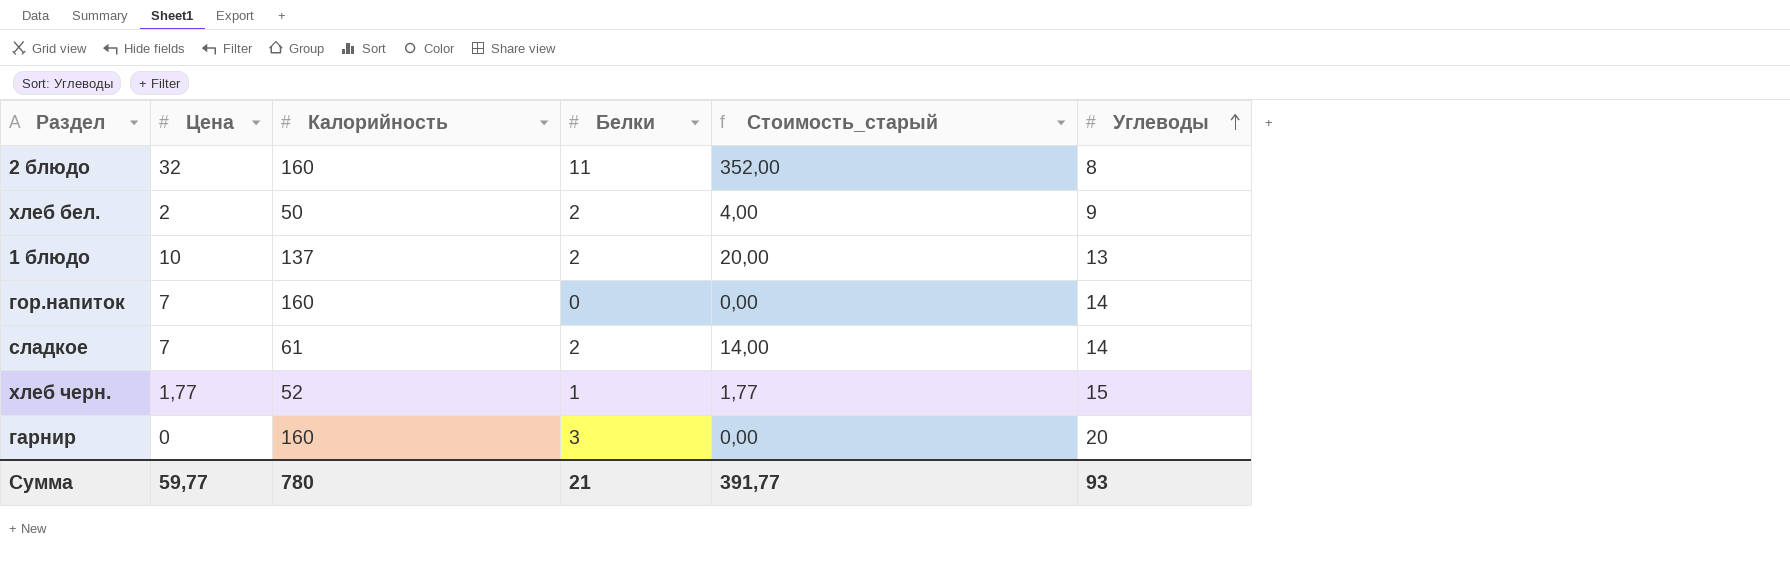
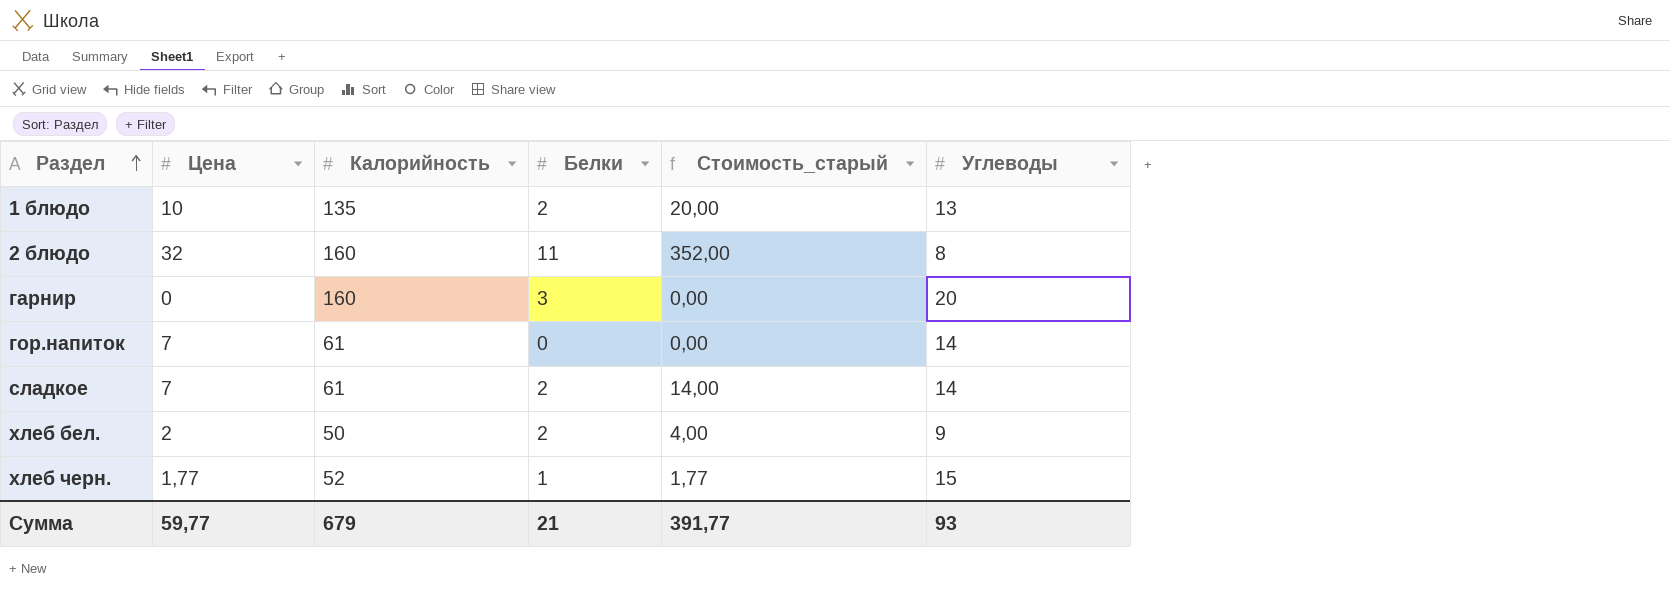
row order: Углеводы ascending -> Раздел ascending
1 блюдо | Калорийность: 137 -> 135
гор.напиток | Калорийность: 160 -> 61
Сумма | Калорийность: 780 -> 679

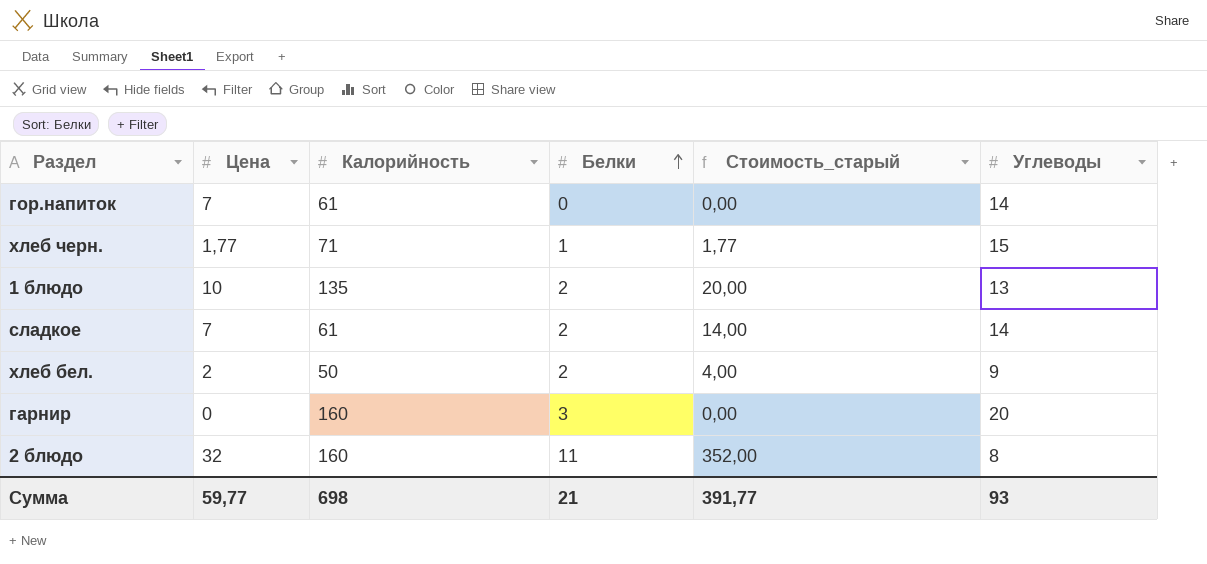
row order: Раздел ascending -> Белки ascending
хлеб черн. | Калорийность: 52 -> 71
Сумма | Калорийность: 679 -> 698

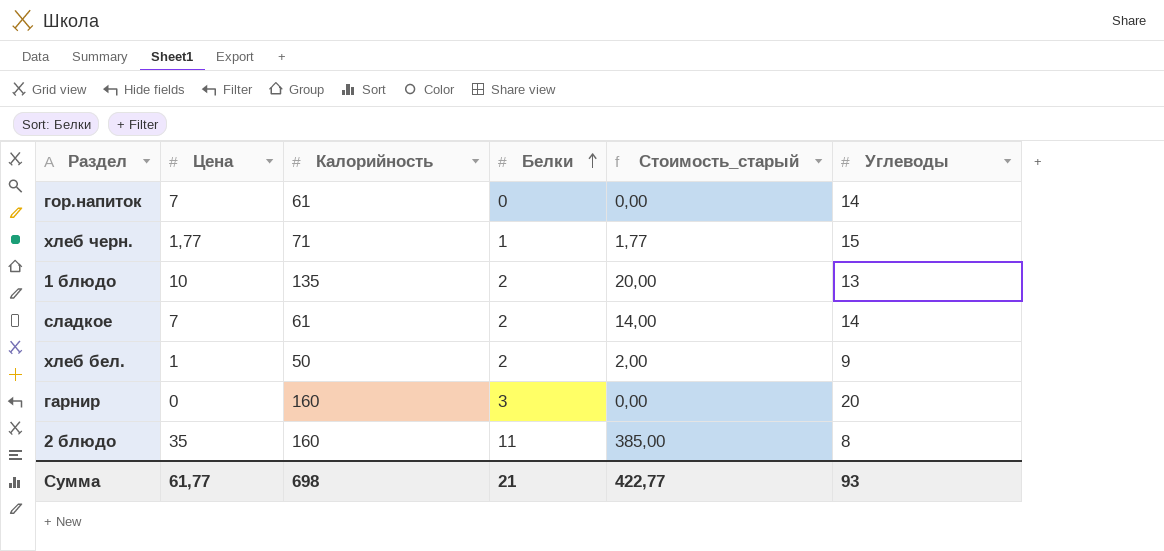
хлеб бел. | Цена: 2 -> 1
хлеб бел. | Стоимость_старый: 4,00 -> 2,00
2 блюдо | Цена: 32 -> 35
2 блюдо | Стоимость_старый: 352,00 -> 385,00
Сумма | Цена: 59,77 -> 61,77
Сумма | Стоимость_старый: 391,77 -> 422,77

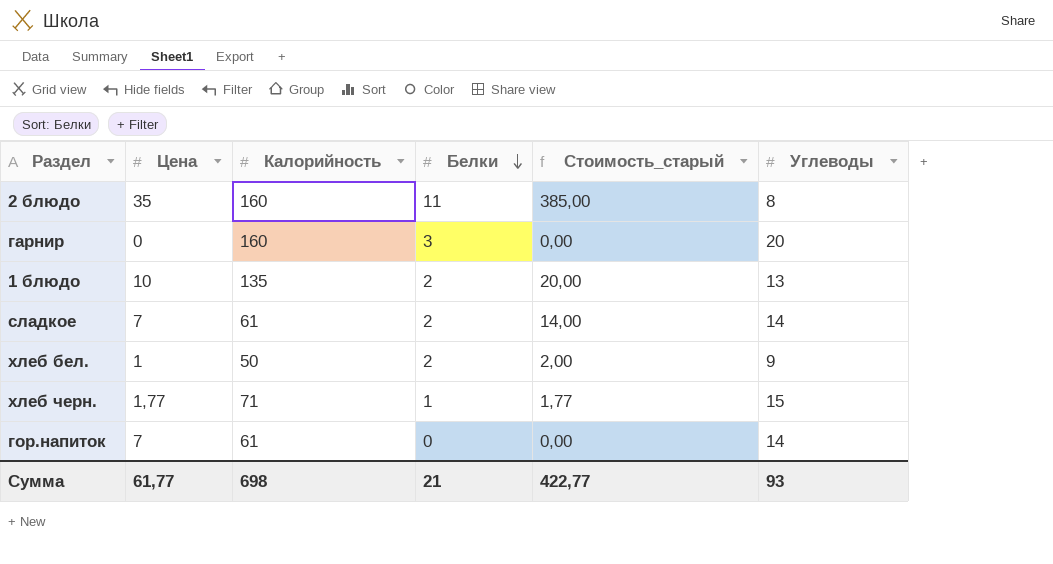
row order: Белки ascending -> Белки descending

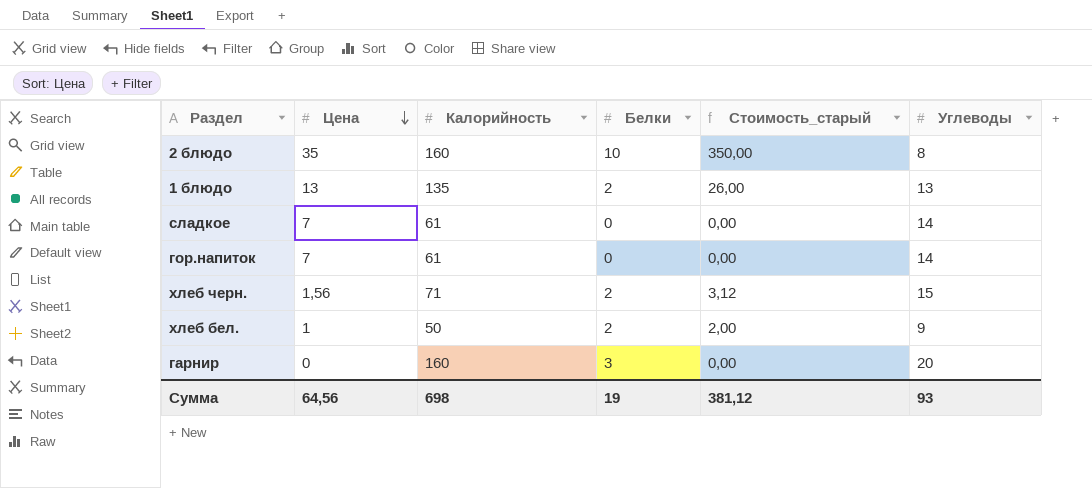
row order: Белки descending -> Цена descending
2 блюдо | Белки: 11 -> 10
2 блюдо | Стоимость_старый: 385,00 -> 350,00
1 блюдо | Цена: 10 -> 13
1 блюдо | Стоимость_старый: 20,00 -> 26,00
сладкое | Белки: 2 -> 0
сладкое | Стоимость_старый: 14,00 -> 0,00
хлеб черн. | Цена: 1,77 -> 1,56
хлеб черн. | Белки: 1 -> 2
хлеб черн. | Стоимость_старый: 1,77 -> 3,12
Сумма | Цена: 61,77 -> 64,56
Сумма | Белки: 21 -> 19
Сумма | Стоимость_старый: 422,77 -> 381,12

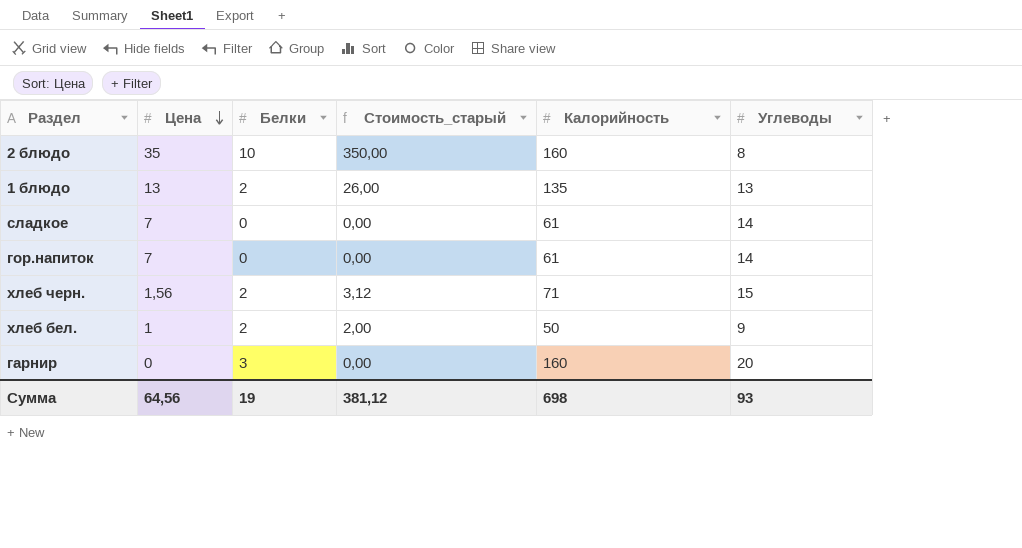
column Калорийность | position: 3 -> 5

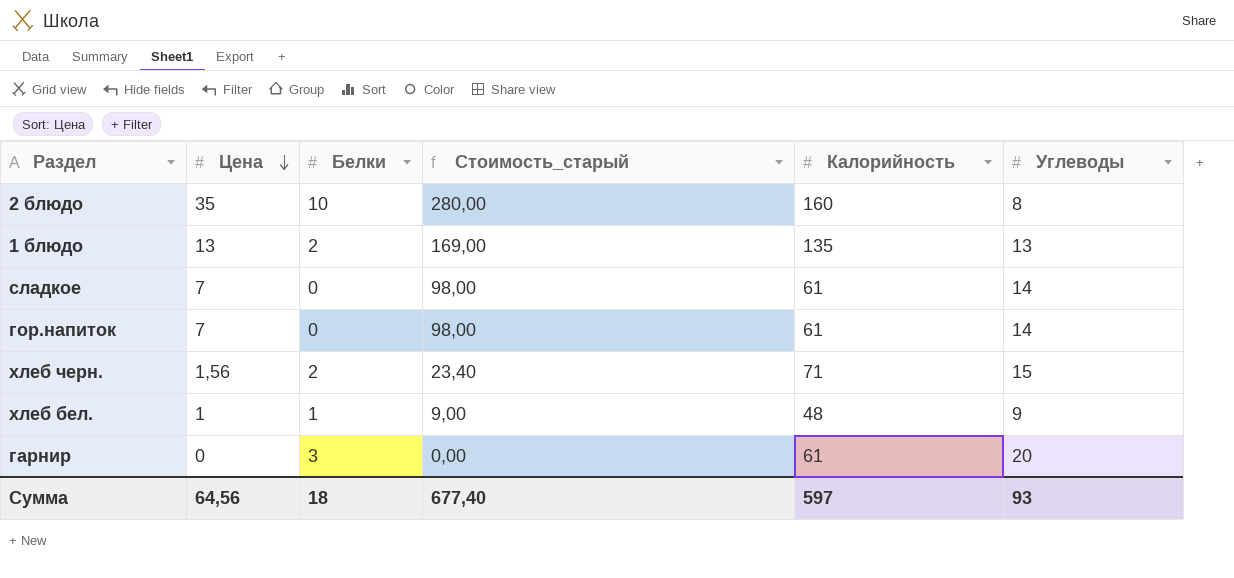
column Стоимость_старый | formula: [Цена] * [Белки] -> [Цена] * [Углеводы]
хлеб бел. | Белки: 2 -> 1
хлеб бел. | Калорийность: 50 -> 48
гарнир | Калорийность: 160 -> 61
Сумма | Белки: 19 -> 18
Сумма | Стоимость_старый: 381,12 -> 677,40
Сумма | Калорийность: 698 -> 597

